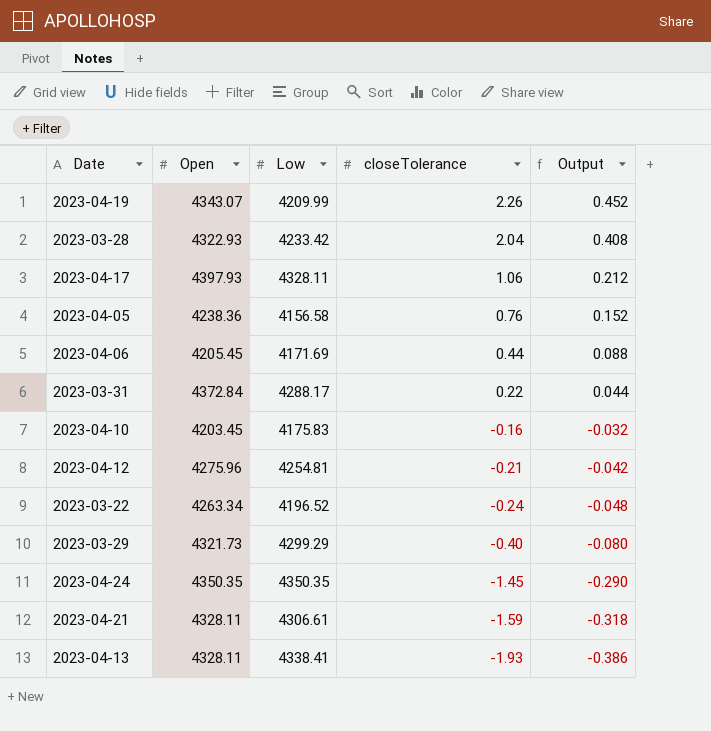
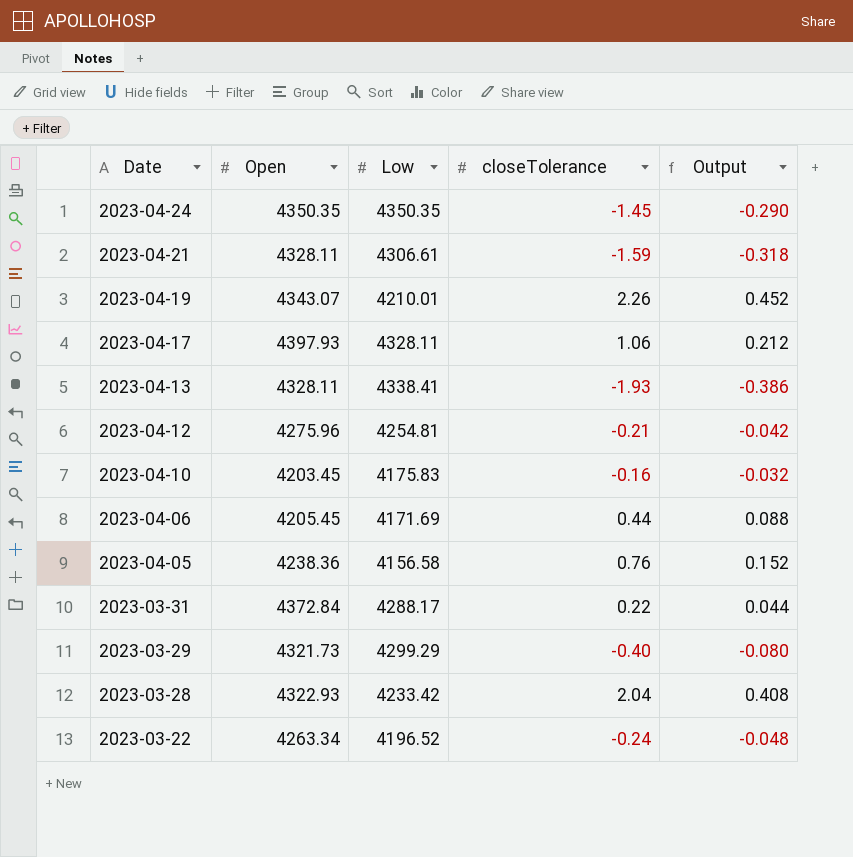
row order: closeTolerance descending -> Date descending
2023-04-19 | Low: 4209.99 -> 4210.01

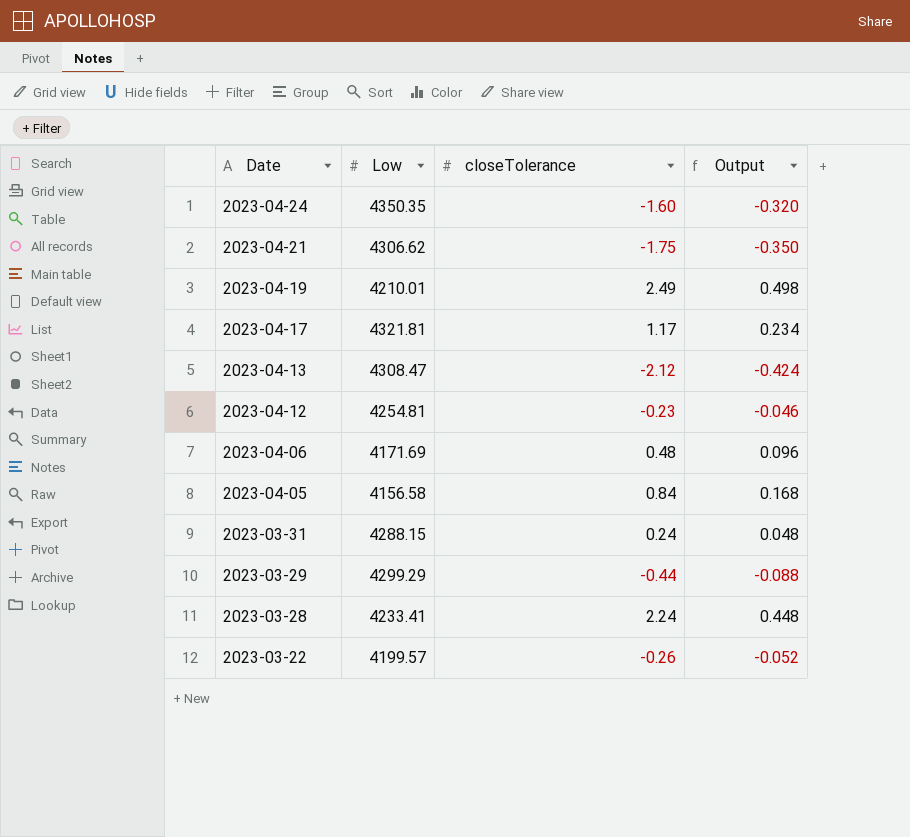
column Open | position: 2 -> none
row 2023-04-10: 4203.45 | 4175.83 | -0.16 | -0.032 -> none
2023-04-24 | closeTolerance: -1.45 -> -1.60
2023-04-24 | Output: -0.290 -> -0.320
2023-04-21 | Low: 4306.61 -> 4306.62
2023-04-21 | closeTolerance: -1.59 -> -1.75
2023-04-21 | Output: -0.318 -> -0.350
2023-04-19 | closeTolerance: 2.26 -> 2.49
2023-04-19 | Output: 0.452 -> 0.498
2023-04-17 | Low: 4328.11 -> 4321.81
2023-04-17 | closeTolerance: 1.06 -> 1.17
2023-04-17 | Output: 0.212 -> 0.234
2023-04-13 | Low: 4338.41 -> 4308.47
2023-04-13 | closeTolerance: -1.93 -> -2.12
2023-04-13 | Output: -0.386 -> -0.424
2023-04-12 | closeTolerance: -0.21 -> -0.23
2023-04-12 | Output: -0.042 -> -0.046
2023-04-06 | closeTolerance: 0.44 -> 0.48
2023-04-06 | Output: 0.088 -> 0.096
2023-04-05 | closeTolerance: 0.76 -> 0.84
2023-04-05 | Output: 0.152 -> 0.168
2023-03-31 | Low: 4288.17 -> 4288.15
2023-03-31 | closeTolerance: 0.22 -> 0.24
2023-03-31 | Output: 0.044 -> 0.048
2023-03-29 | closeTolerance: -0.40 -> -0.44
2023-03-29 | Output: -0.080 -> -0.088
2023-03-28 | Low: 4233.42 -> 4233.41
2023-03-28 | closeTolerance: 2.04 -> 2.24
2023-03-28 | Output: 0.408 -> 0.448
2023-03-22 | Low: 4196.52 -> 4199.57
2023-03-22 | closeTolerance: -0.24 -> -0.26
2023-03-22 | Output: -0.048 -> -0.052

